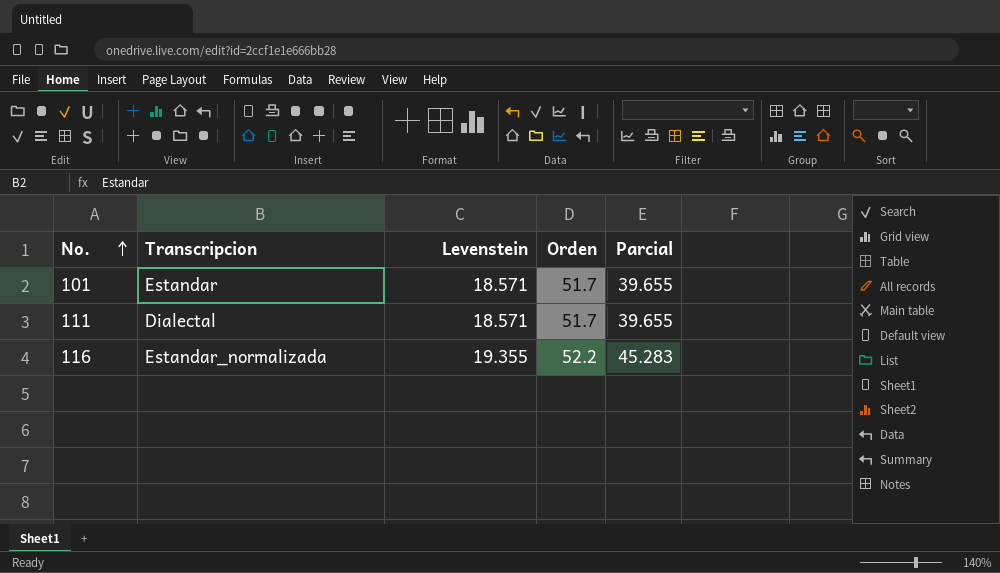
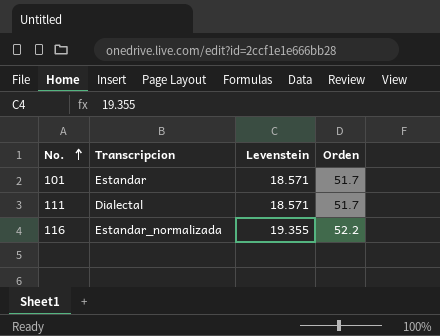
column Parcial | position: 5 -> none

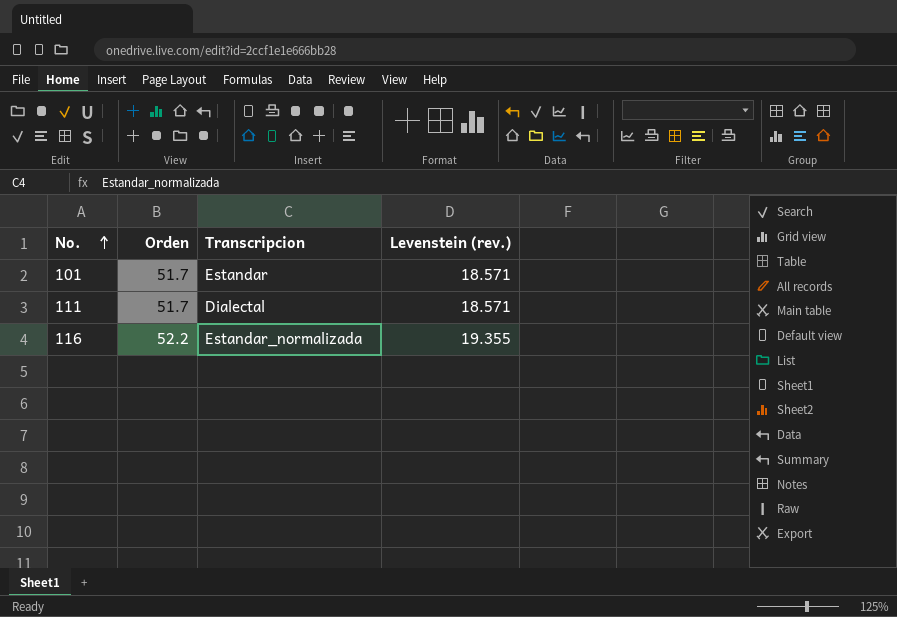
column Orden | position: 4 -> 2
column name: Levenstein -> Levenstein (rev.)

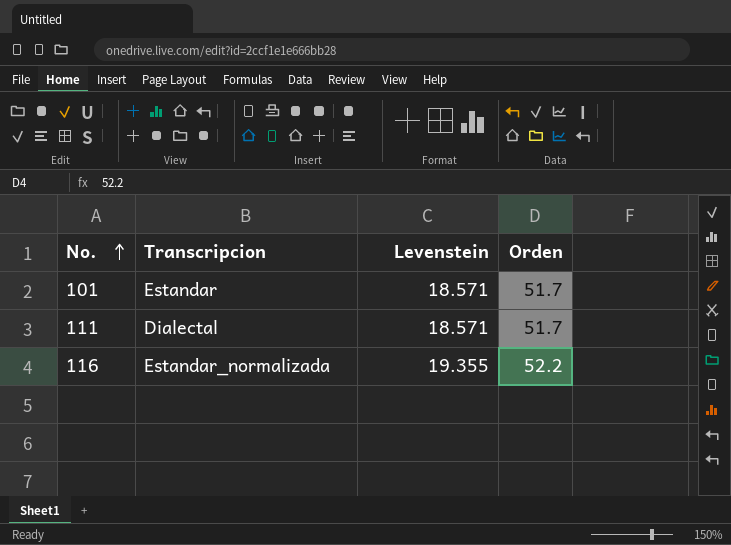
column name: Levenstein (rev.) -> Levenstein
column Orden | position: 2 -> 4

